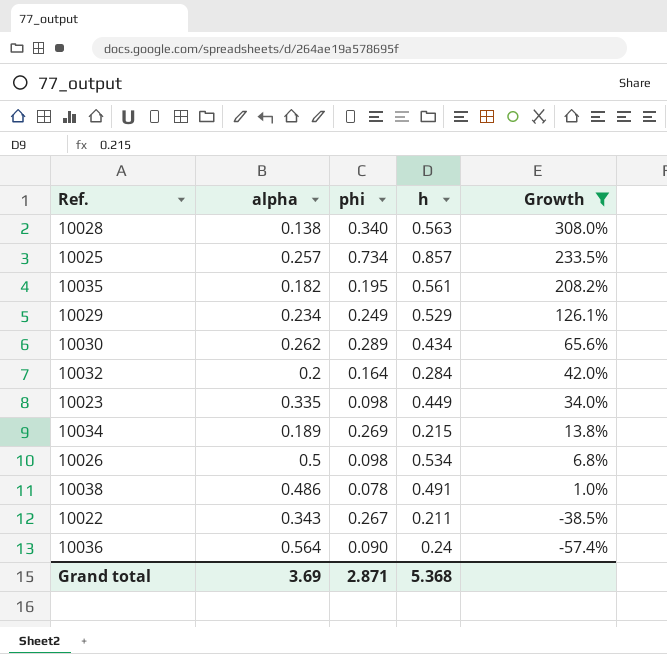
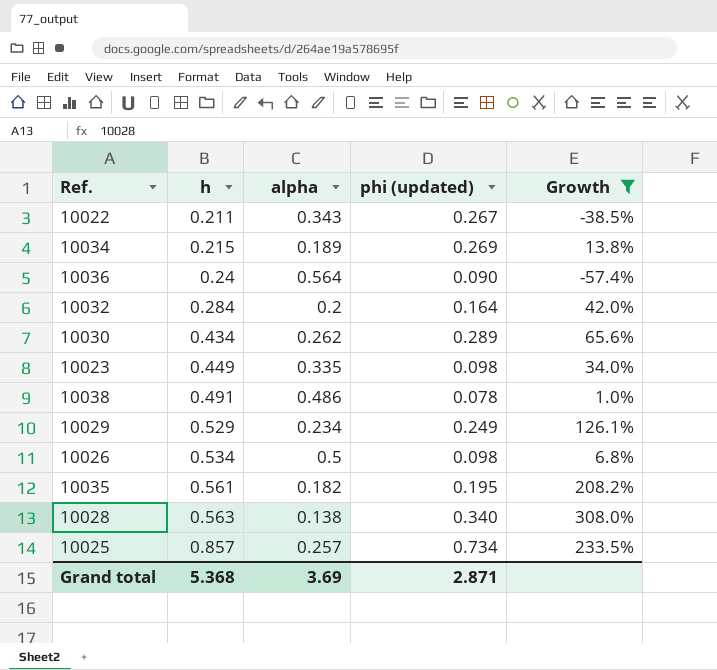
row order: Growth descending -> h ascending
column h | position: 4 -> 2
column name: phi -> phi (updated)

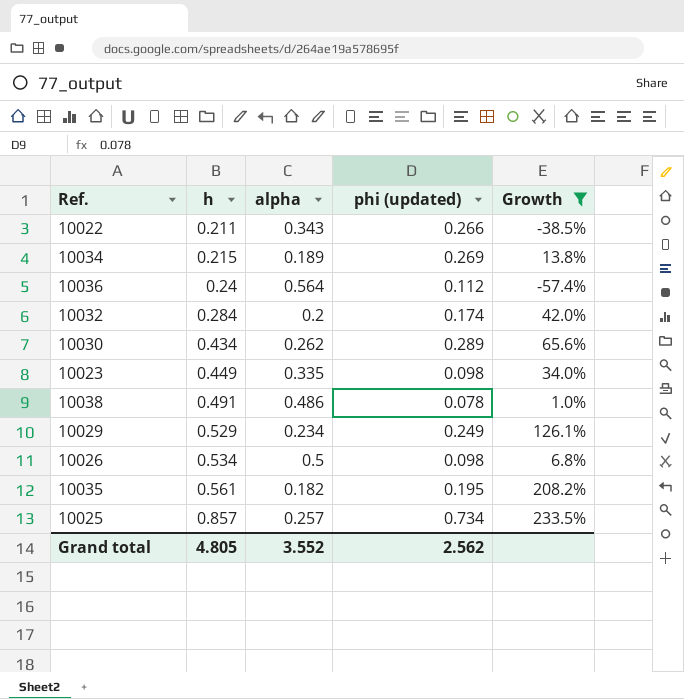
row 10028: 0.563 | 0.138 | 0.340 | 308.0% -> none
10022 | phi (updated): 0.267 -> 0.266
10036 | phi (updated): 0.090 -> 0.112
10032 | phi (updated): 0.164 -> 0.174
Grand total | h: 5.368 -> 4.805
Grand total | alpha: 3.69 -> 3.552
Grand total | phi (updated): 2.871 -> 2.562

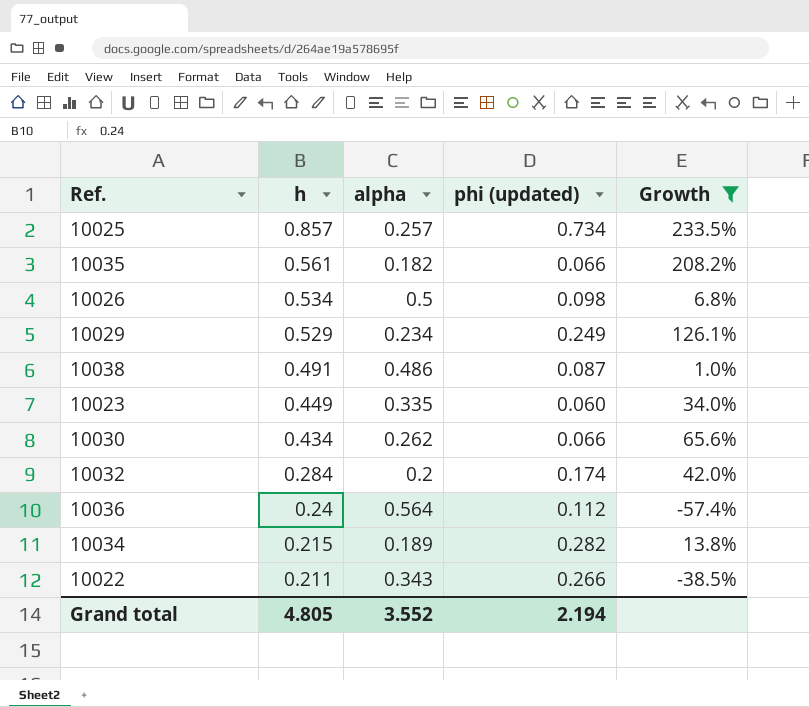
row order: h ascending -> h descending
10035 | phi (updated): 0.195 -> 0.066
10038 | phi (updated): 0.078 -> 0.087
10023 | phi (updated): 0.098 -> 0.060
10030 | phi (updated): 0.289 -> 0.066
10034 | phi (updated): 0.269 -> 0.282
Grand total | phi (updated): 2.562 -> 2.194

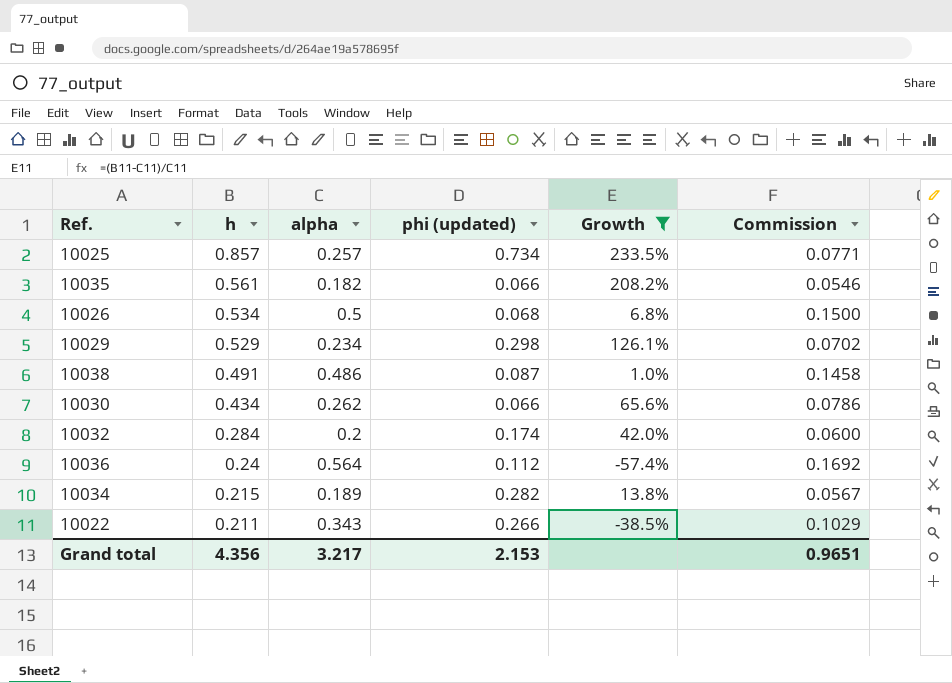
column Commission | formula: none -> [alpha] * 0.3
row 10023: 0.449 | 0.335 | 0.060 | 34.0% -> none
10026 | phi (updated): 0.098 -> 0.068
10029 | phi (updated): 0.249 -> 0.298
Grand total | h: 4.805 -> 4.356
Grand total | alpha: 3.552 -> 3.217
Grand total | phi (updated): 2.194 -> 2.153

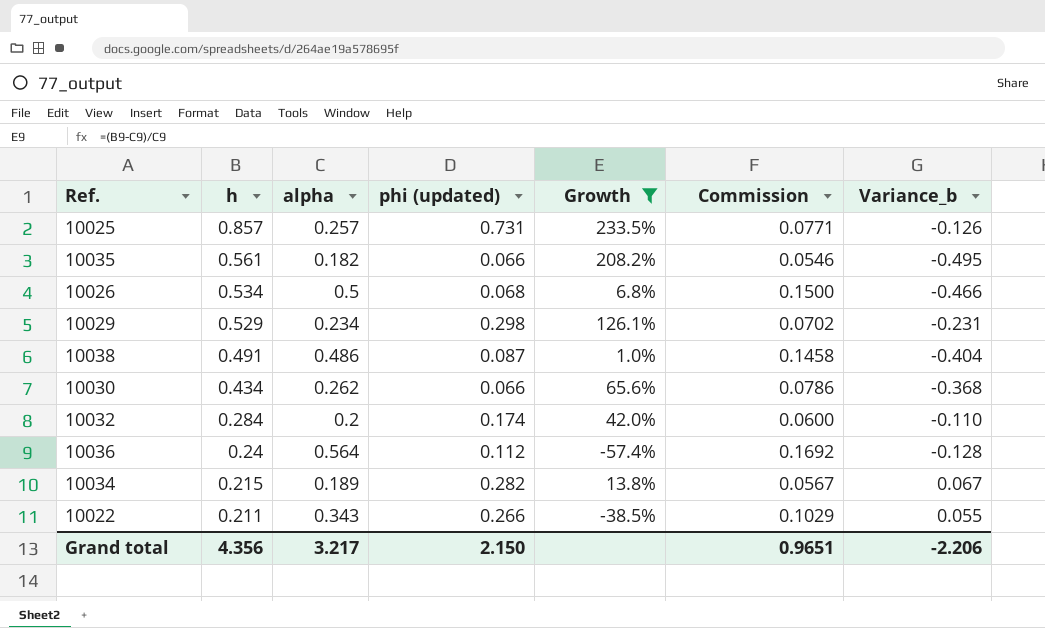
column Variance_b | formula: none -> [phi (updated)] - [h]
10025 | phi (updated): 0.734 -> 0.731
Grand total | phi (updated): 2.153 -> 2.150

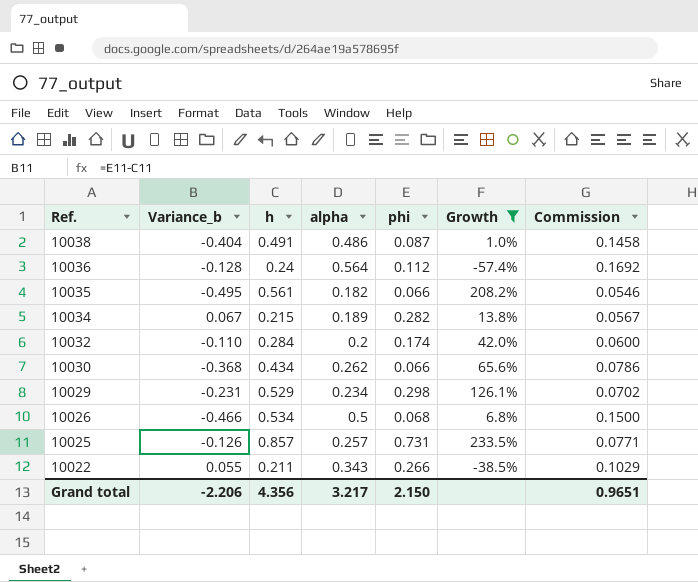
row order: h descending -> Ref. descending
column Variance_b | position: 7 -> 2
column name: phi (updated) -> phi

